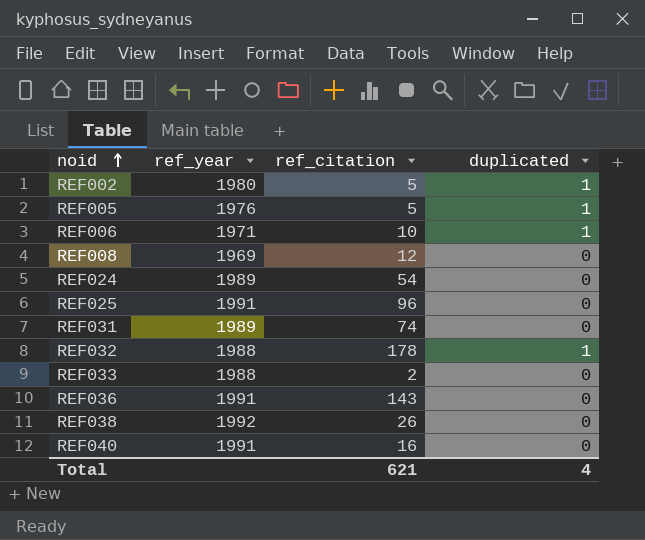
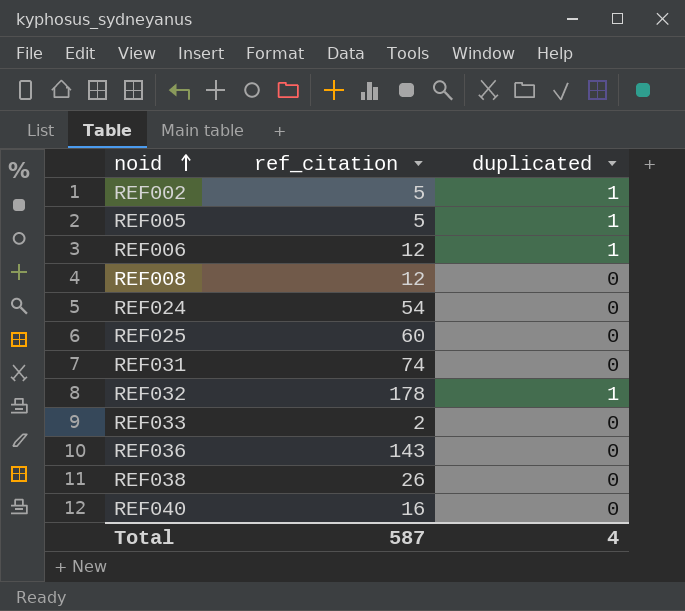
column ref_year | position: 2 -> none
REF006 | ref_citation: 10 -> 12
REF025 | ref_citation: 96 -> 60
Total | ref_citation: 621 -> 587

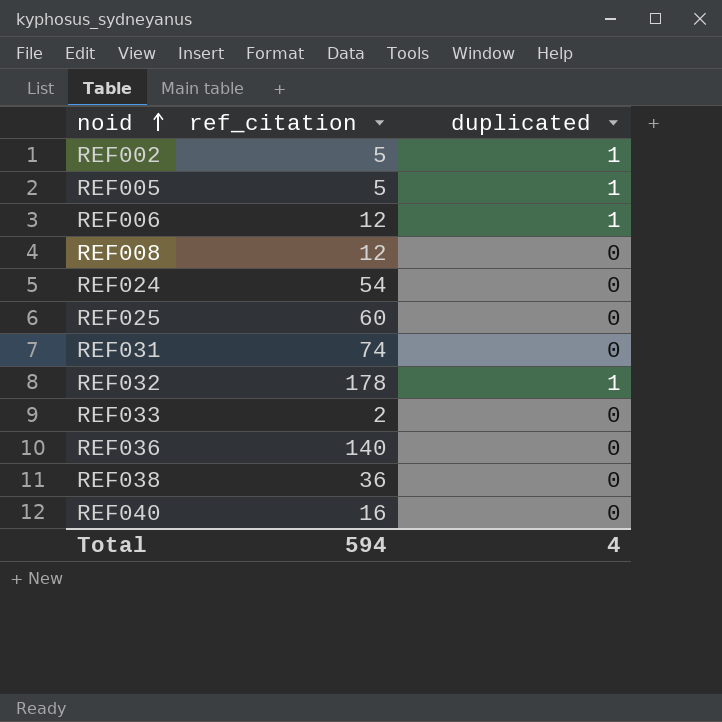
REF036 | ref_citation: 143 -> 140
REF038 | ref_citation: 26 -> 36
Total | ref_citation: 587 -> 594

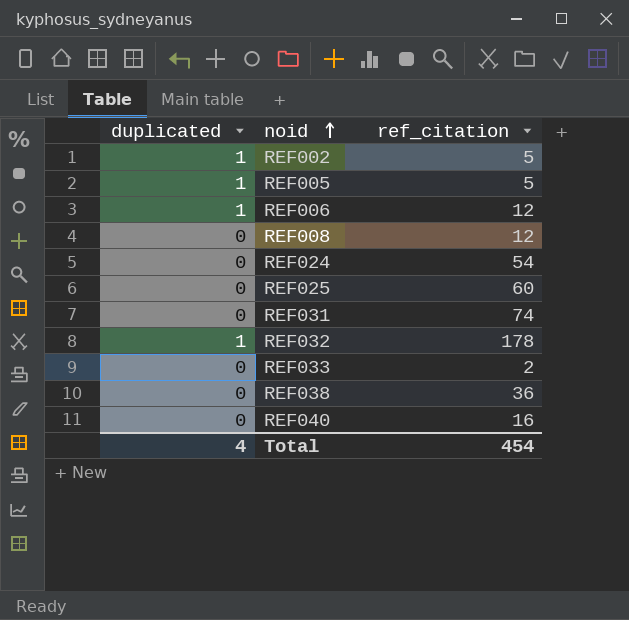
column duplicated | position: 3 -> 1
row REF036: 140 | 0 -> none
Total | ref_citation: 594 -> 454

